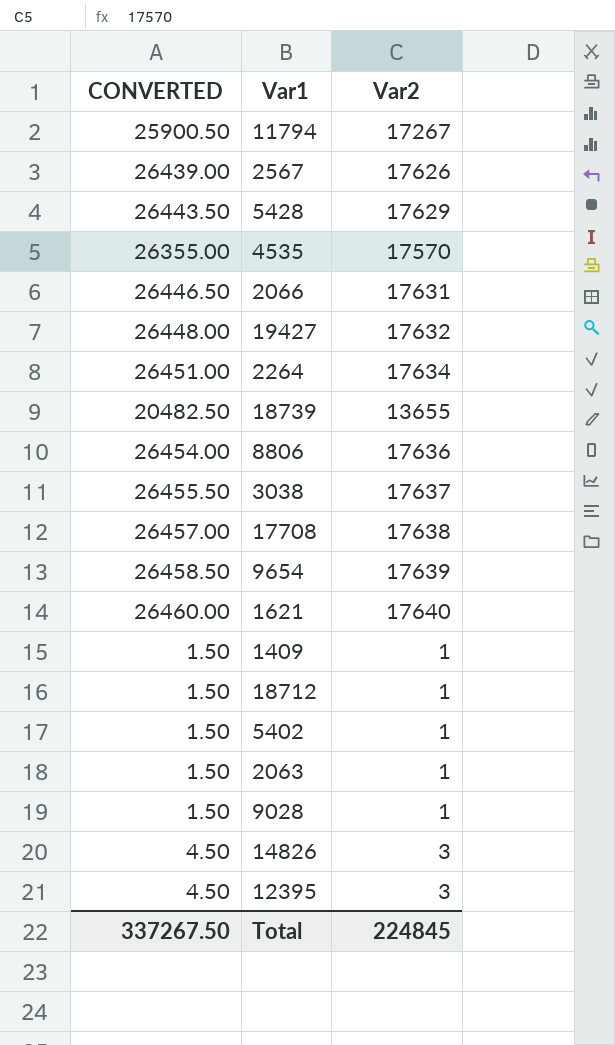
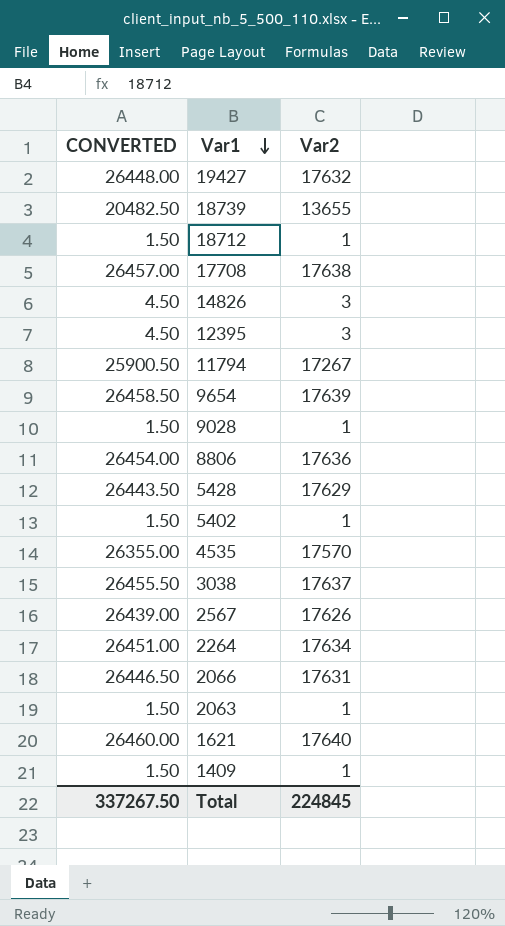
row order: none -> Var1 descending

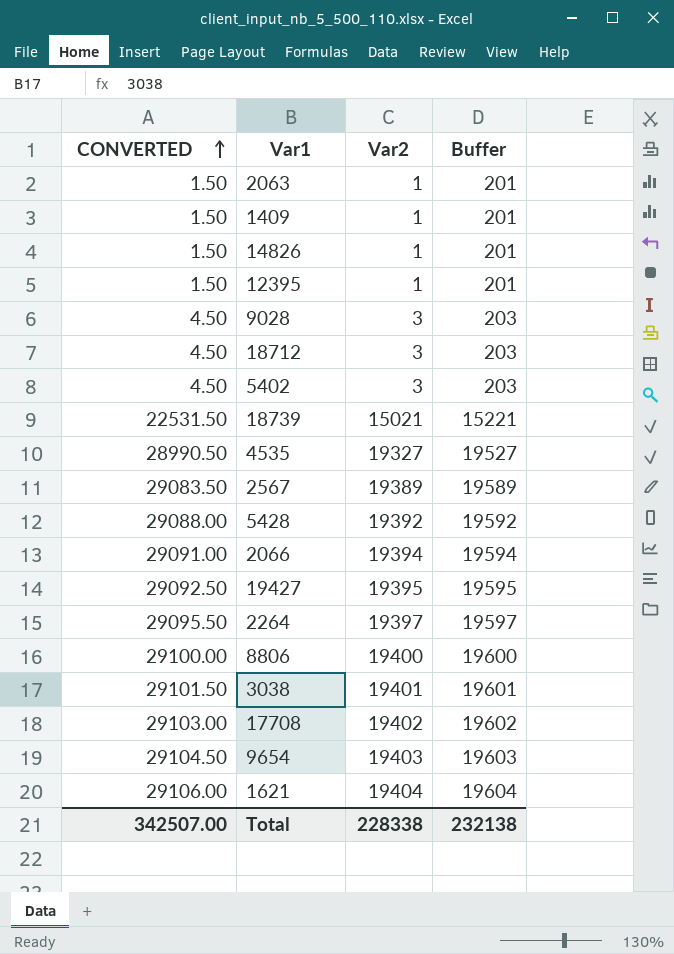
row order: Var1 descending -> CONVERTED ascending
column Buffer | formula: none -> [Var2] + 200
row 11794: 25900.50 | 17267 -> none
14826 | CONVERTED: 4.50 -> 1.50
14826 | Var2: 3 -> 1
12395 | CONVERTED: 4.50 -> 1.50
12395 | Var2: 3 -> 1
9028 | CONVERTED: 1.50 -> 4.50
9028 | Var2: 1 -> 3
18712 | CONVERTED: 1.50 -> 4.50
18712 | Var2: 1 -> 3
5402 | CONVERTED: 1.50 -> 4.50
5402 | Var2: 1 -> 3
18739 | CONVERTED: 20482.50 -> 22531.50
18739 | Var2: 13655 -> 15021
4535 | CONVERTED: 26355.00 -> 28990.50
4535 | Var2: 17570 -> 19327
2567 | CONVERTED: 26439.00 -> 29083.50
2567 | Var2: 17626 -> 19389
5428 | CONVERTED: 26443.50 -> 29088.00
5428 | Var2: 17629 -> 19392
2066 | CONVERTED: 26446.50 -> 29091.00
2066 | Var2: 17631 -> 19394
19427 | CONVERTED: 26448.00 -> 29092.50
19427 | Var2: 17632 -> 19395
2264 | CONVERTED: 26451.00 -> 29095.50
2264 | Var2: 17634 -> 19397
8806 | CONVERTED: 26454.00 -> 29100.00
8806 | Var2: 17636 -> 19400
3038 | CONVERTED: 26455.50 -> 29101.50
3038 | Var2: 17637 -> 19401
17708 | CONVERTED: 26457.00 -> 29103.00
17708 | Var2: 17638 -> 19402
9654 | CONVERTED: 26458.50 -> 29104.50
9654 | Var2: 17639 -> 19403
1621 | CONVERTED: 26460.00 -> 29106.00
1621 | Var2: 17640 -> 19404
Total | CONVERTED: 337267.50 -> 342507.00
Total | Var2: 224845 -> 228338

